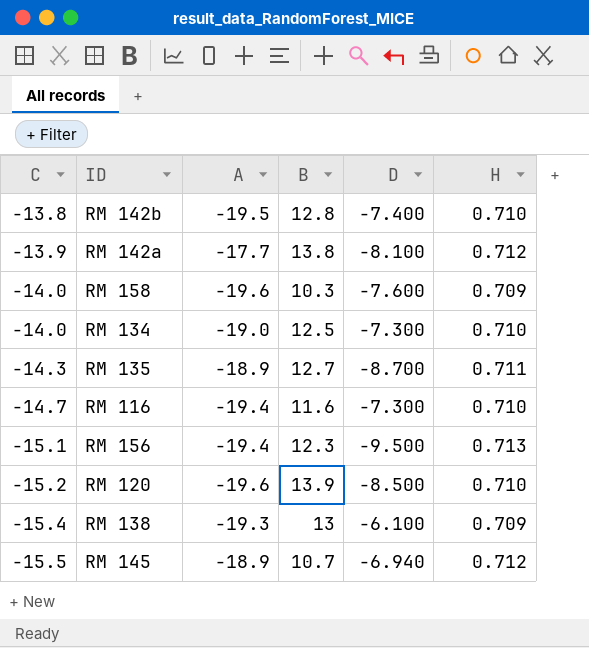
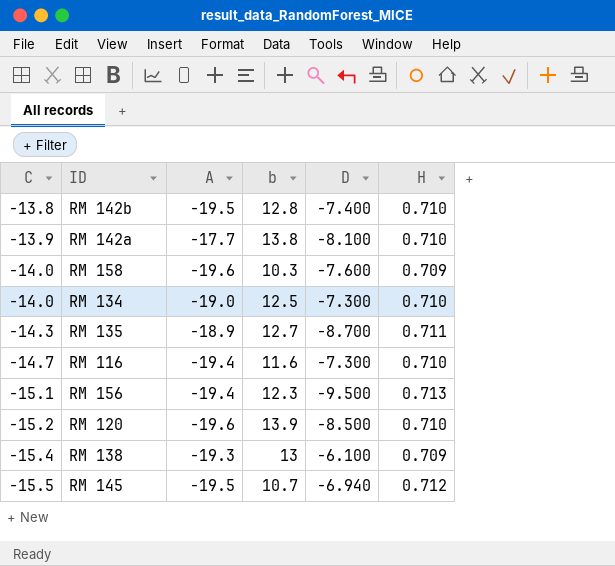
column name: B -> b
RM 142a | H: 0.712 -> 0.710
RM 145 | A: -18.9 -> -19.5

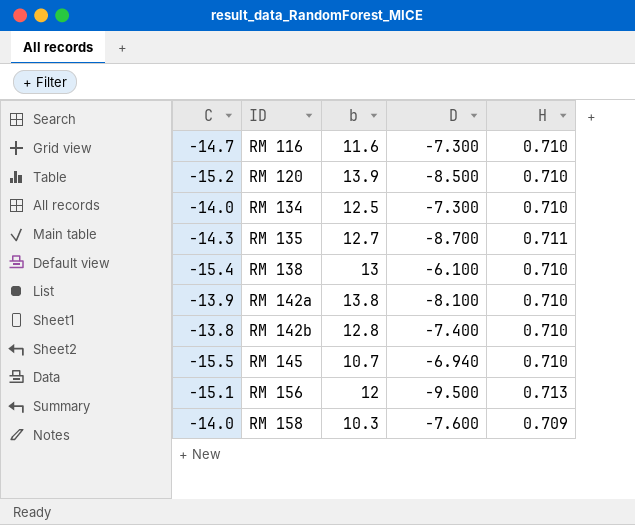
row order: C descending -> ID ascending
column A | position: 3 -> none
RM 138 | H: 0.709 -> 0.710
RM 145 | H: 0.712 -> 0.710
RM 156 | b: 12.3 -> 12

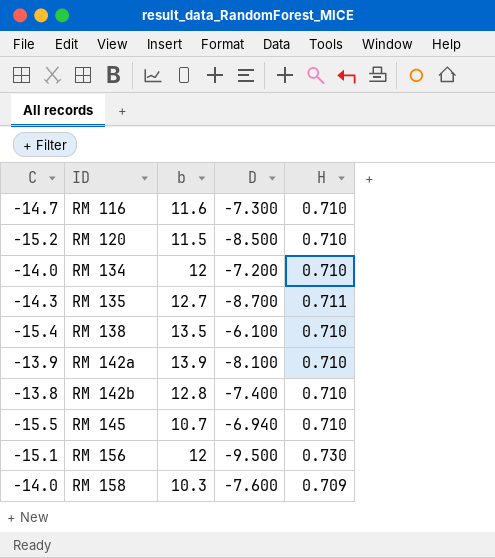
RM 120 | b: 13.9 -> 11.5
RM 134 | b: 12.5 -> 12
RM 134 | D: -7.300 -> -7.200
RM 138 | b: 13 -> 13.5
RM 142a | b: 13.8 -> 13.9
RM 156 | H: 0.713 -> 0.730

